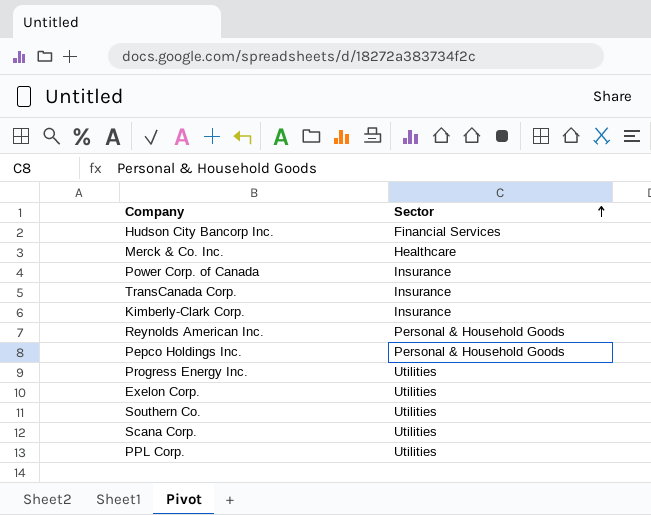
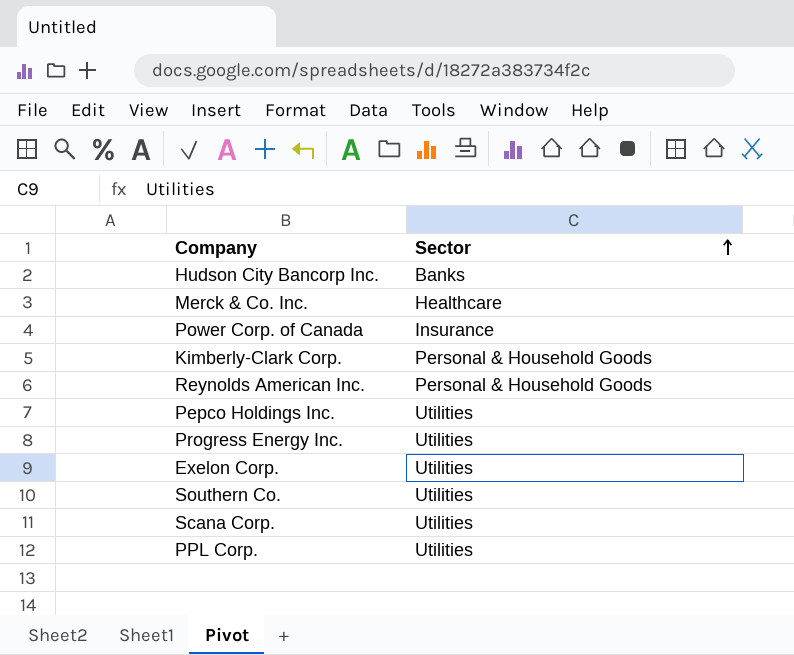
row TransCanada Corp.: Insurance -> none
Hudson City Bancorp Inc. | Sector: Financial Services -> Banks
Kimberly-Clark Corp. | Sector: Insurance -> Personal & Household Goods
Pepco Holdings Inc. | Sector: Personal & Household Goods -> Utilities

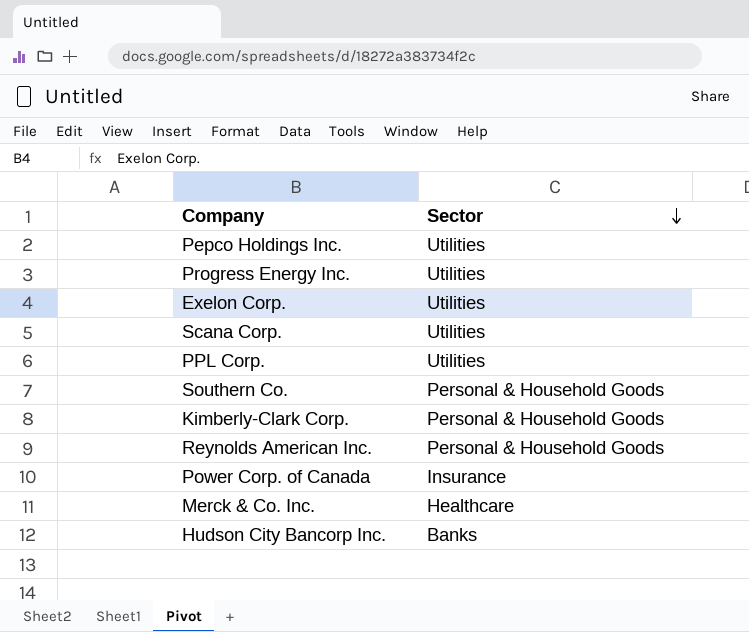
row order: Sector ascending -> Sector descending
Southern Co. | Sector: Utilities -> Personal & Household Goods

